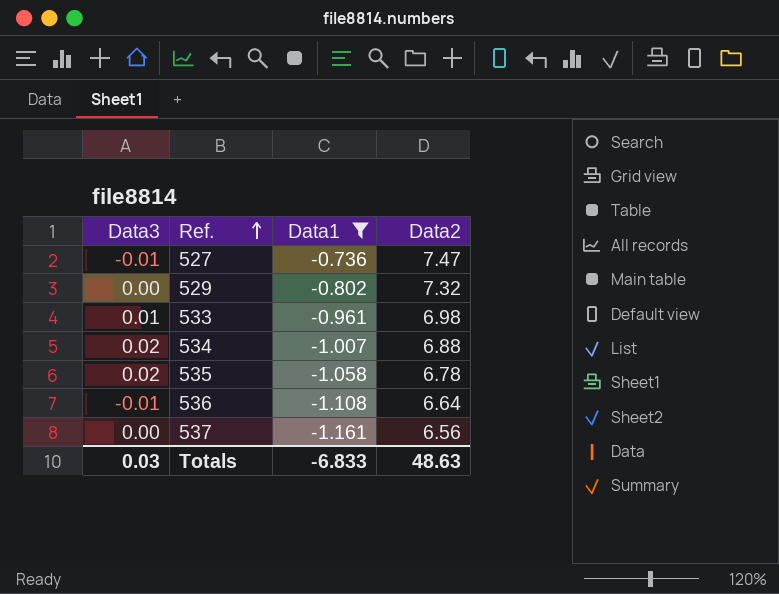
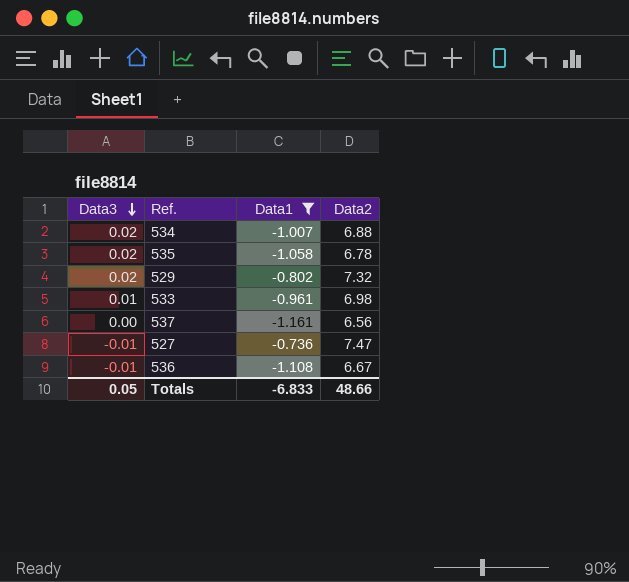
row order: Ref. ascending -> Data3 descending
529 | Data3: 0.00 -> 0.02
536 | Data2: 6.64 -> 6.67
Totals | Data3: 0.03 -> 0.05
Totals | Data2: 48.63 -> 48.66

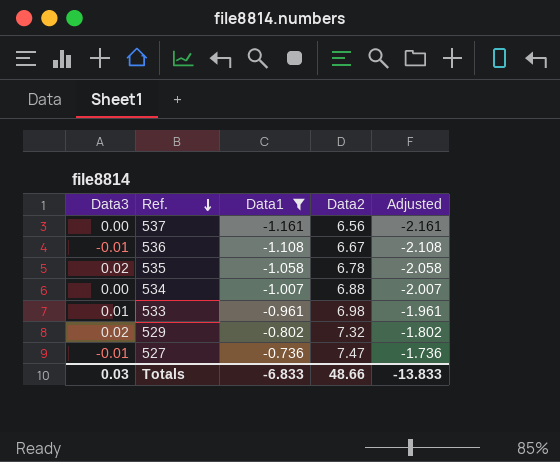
row order: Data3 descending -> Ref. descending
column Adjusted | formula: none -> [Data1] - 1
534 | Data3: 0.02 -> 0.00
Totals | Data3: 0.05 -> 0.03

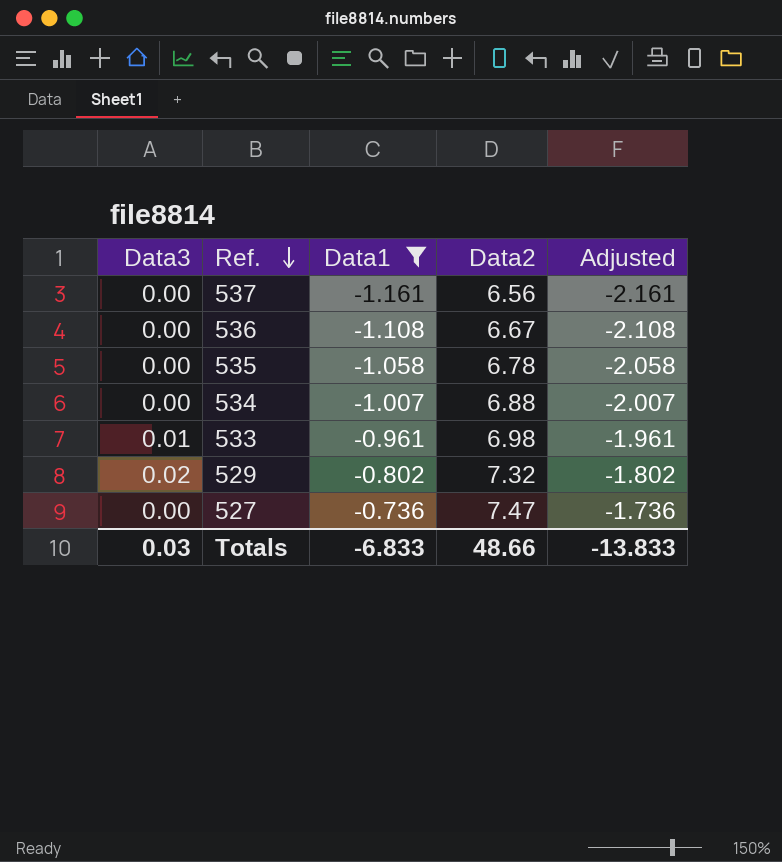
536 | Data3: -0.01 -> 0.00
535 | Data3: 0.02 -> 0.00
527 | Data3: -0.01 -> 0.00

